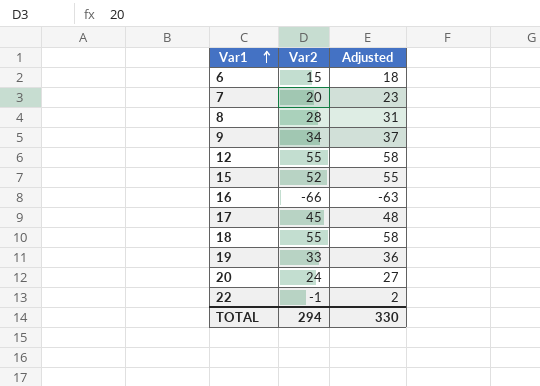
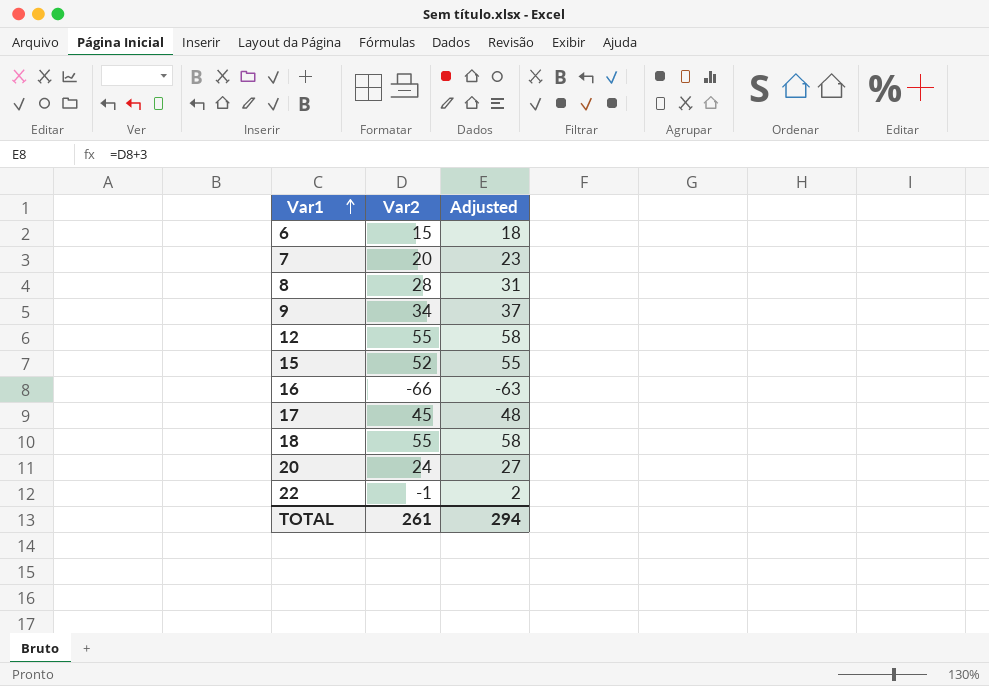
row 19: 33 | 36 -> none
TOTAL | Var2: 294 -> 261
TOTAL | Adjusted: 330 -> 294

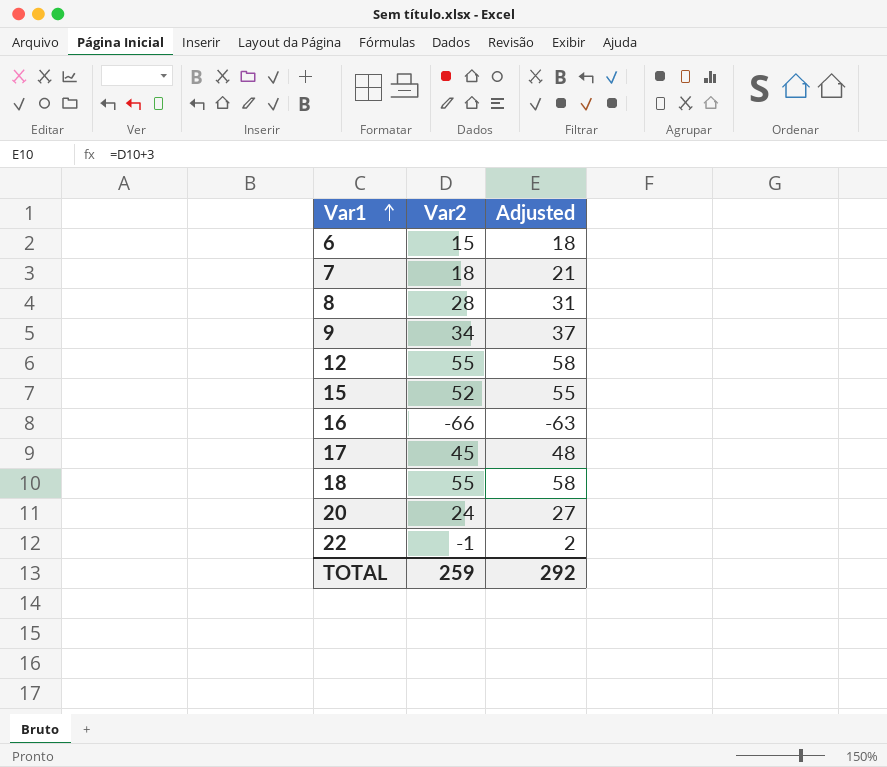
7 | Var2: 20 -> 18
7 | Adjusted: 23 -> 21
TOTAL | Var2: 261 -> 259
TOTAL | Adjusted: 294 -> 292

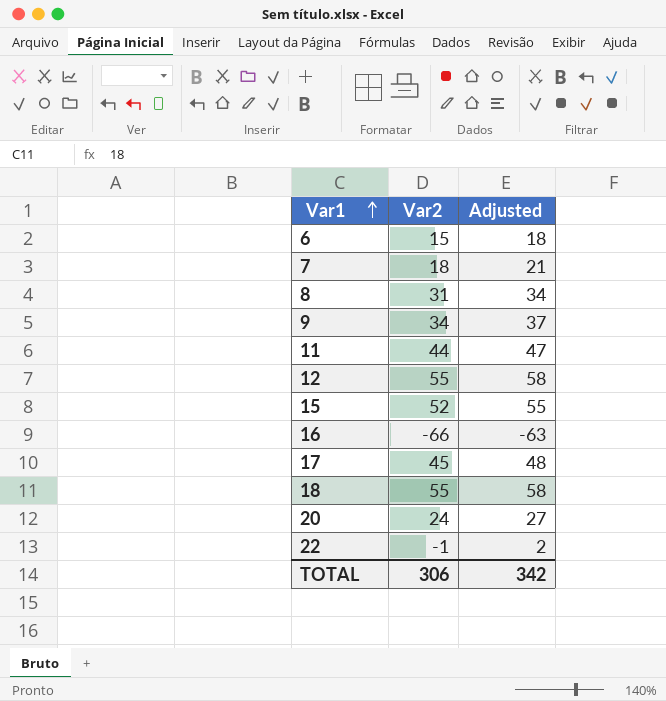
8 | Var2: 28 -> 31
8 | Adjusted: 31 -> 34
row 11: none -> 44 | 47
TOTAL | Var2: 259 -> 306
TOTAL | Adjusted: 292 -> 342

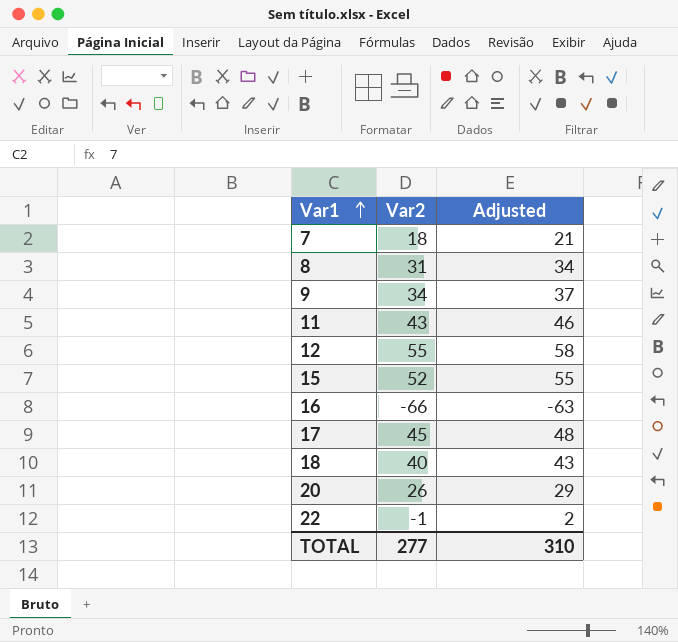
row 6: 15 | 18 -> none
11 | Var2: 44 -> 43
11 | Adjusted: 47 -> 46
18 | Var2: 55 -> 40
18 | Adjusted: 58 -> 43
20 | Var2: 24 -> 26
20 | Adjusted: 27 -> 29
TOTAL | Var2: 306 -> 277
TOTAL | Adjusted: 342 -> 310

